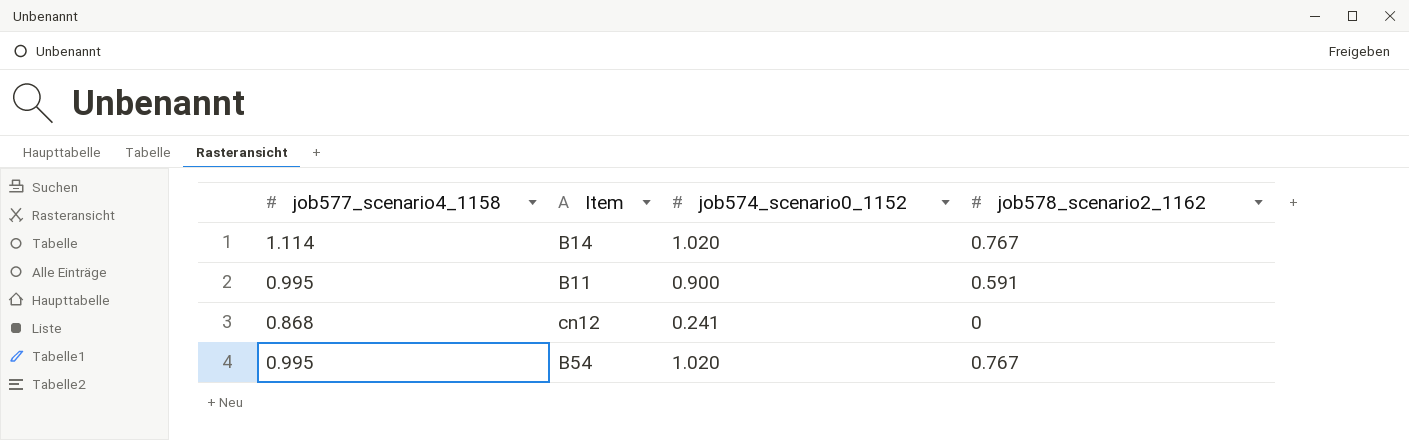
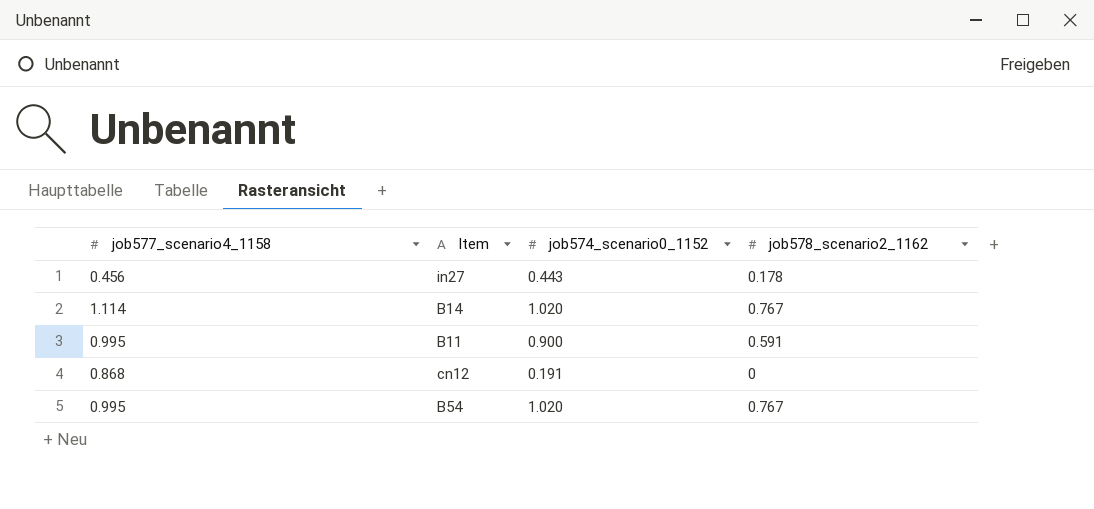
row in27: none -> 0.456 | 0.443 | 0.178
cn12 | job574_scenario0_1152: 0.241 -> 0.191

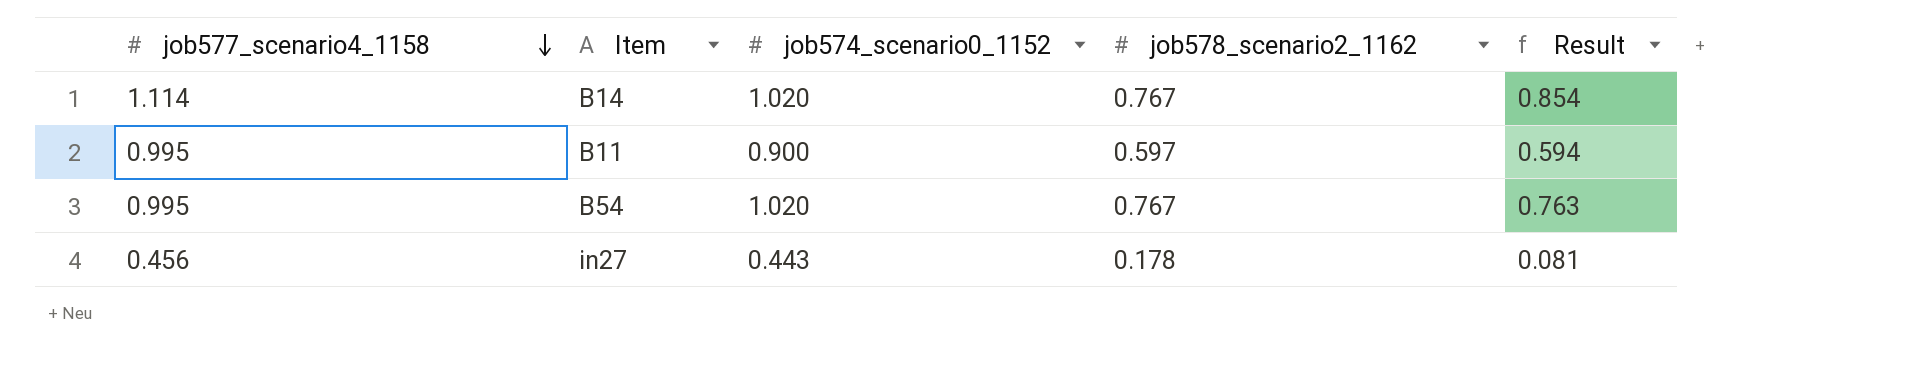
row order: none -> job577_scenario4_1158 descending
column Result | formula: none -> [job577_scenario4_1158] * [job578_scenario2_1162]
row cn12: 0.868 | 0.191 | 0 -> none
B11 | job578_scenario2_1162: 0.591 -> 0.597

